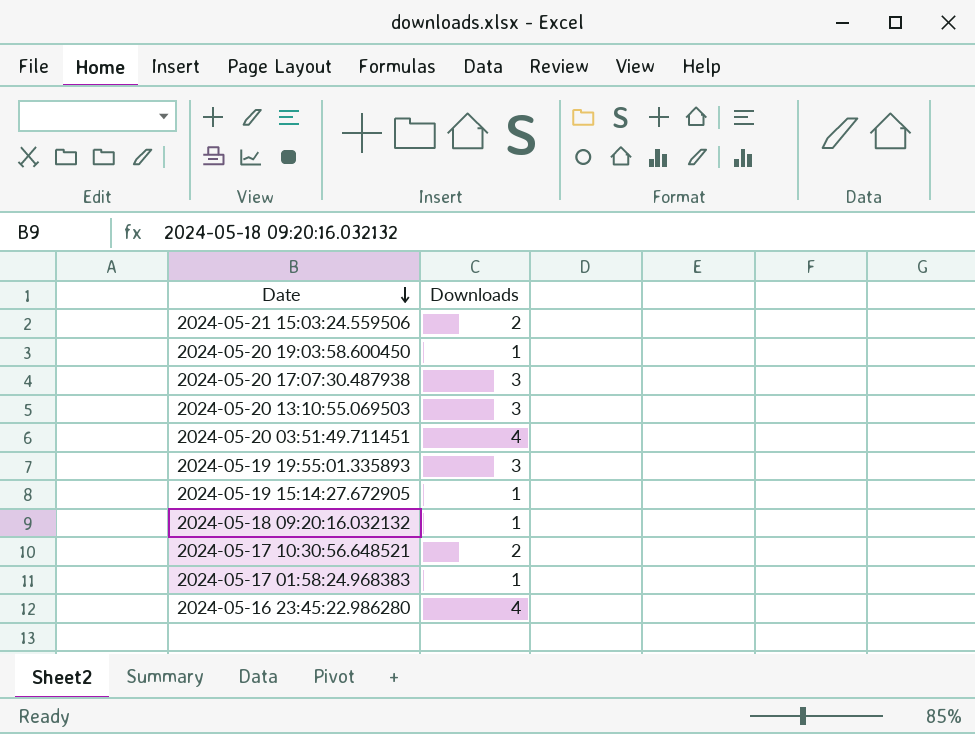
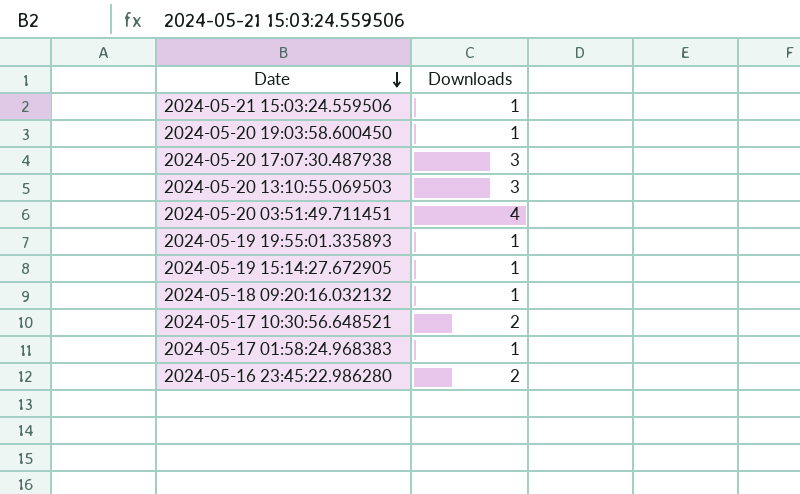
2024-05-21 15:03:24.559506 | Downloads: 2 -> 1
2024-05-19 19:55:01.335893 | Downloads: 3 -> 1
2024-05-16 23:45:22.986280 | Downloads: 4 -> 2

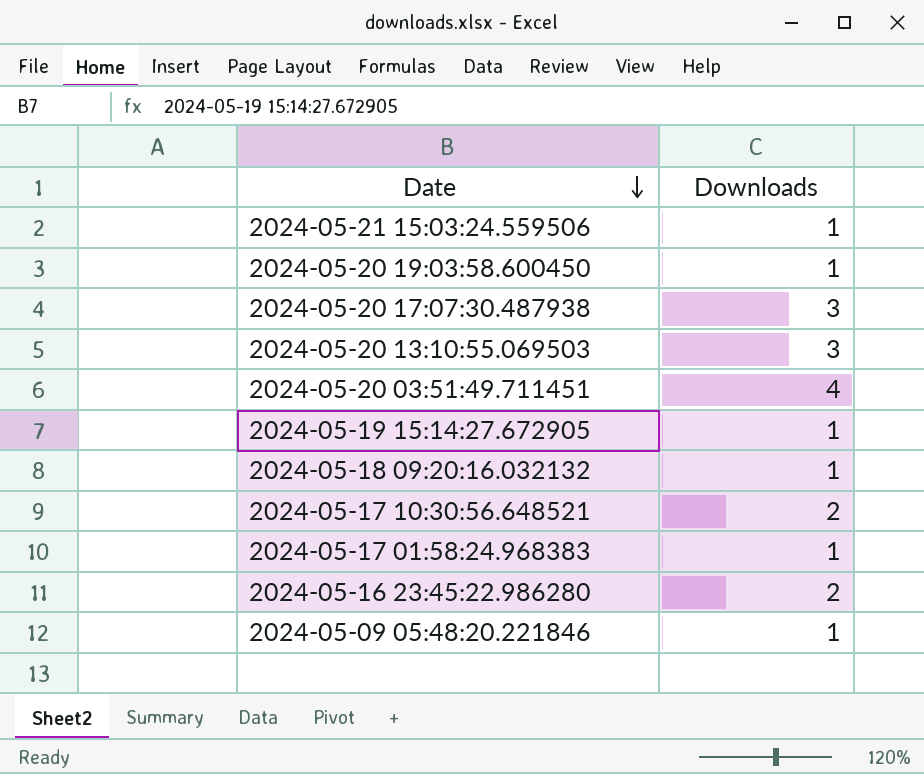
row 2024-05-19 19:55:01.335893: 1 -> none
row 2024-05-09 05:48:20.221846: none -> 1

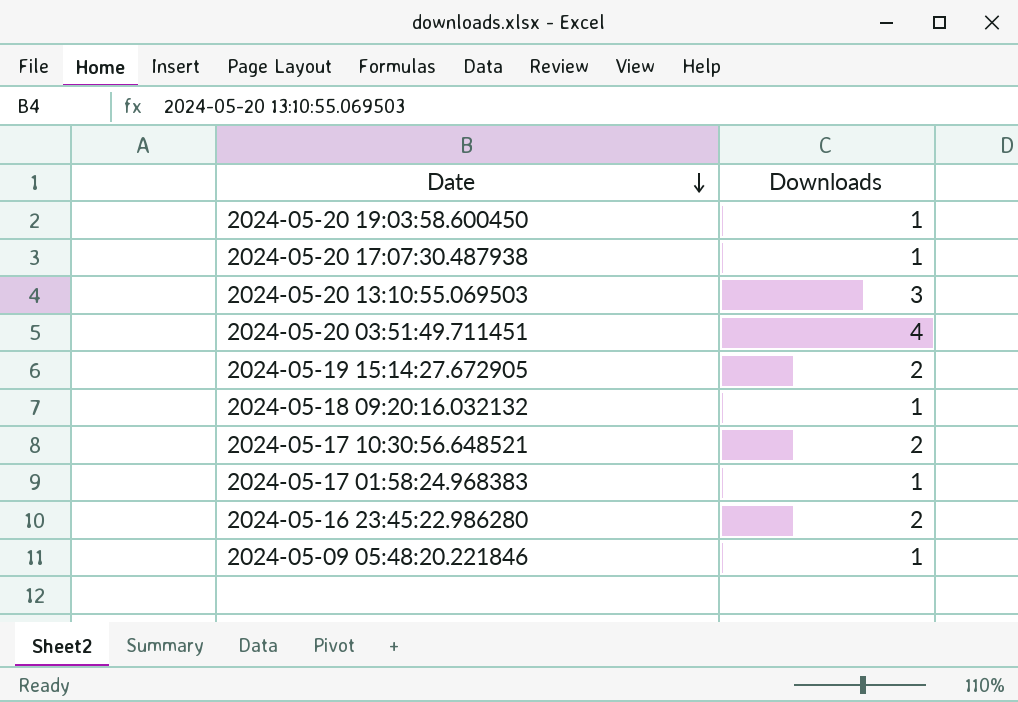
row 2024-05-21 15:03:24.559506: 1 -> none
2024-05-20 17:07:30.487938 | Downloads: 3 -> 1
2024-05-19 15:14:27.672905 | Downloads: 1 -> 2

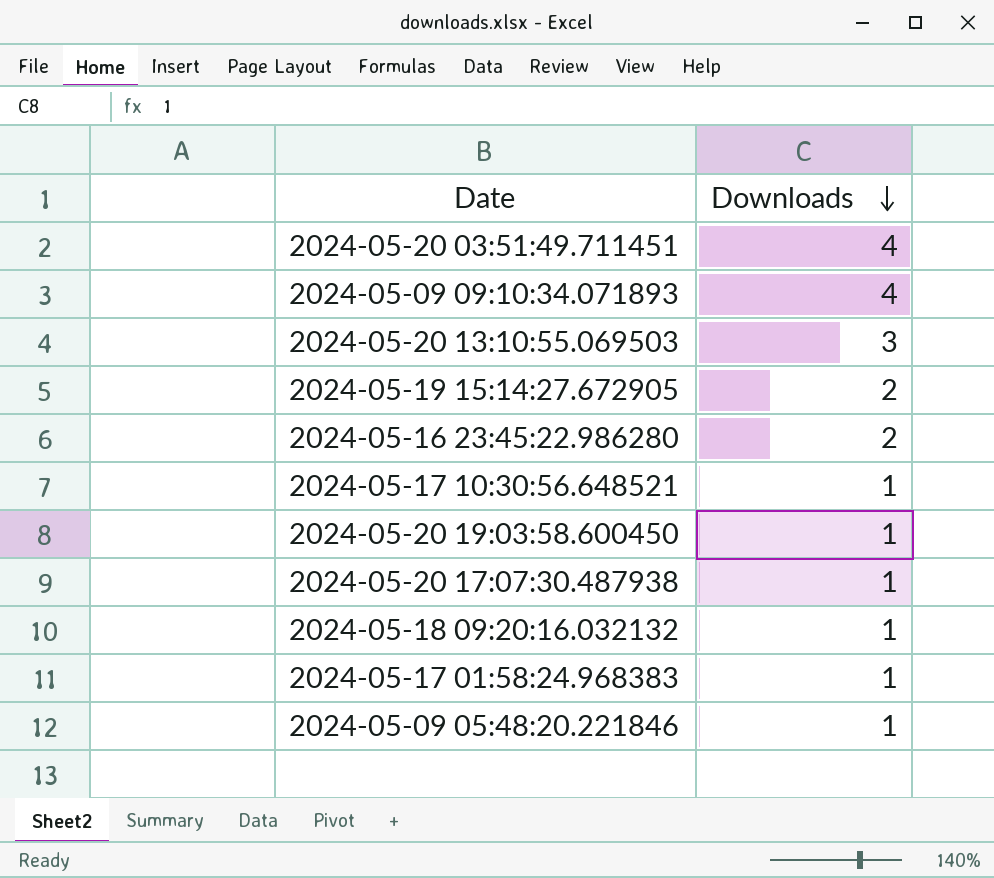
row order: Date descending -> Downloads descending
row 2024-05-09 09:10:34.071893: none -> 4
2024-05-17 10:30:56.648521 | Downloads: 2 -> 1

